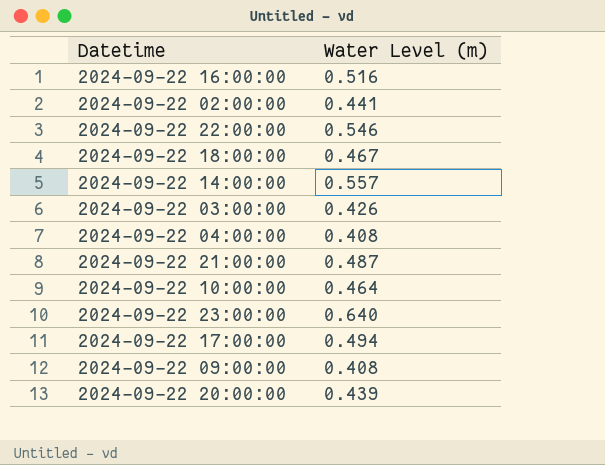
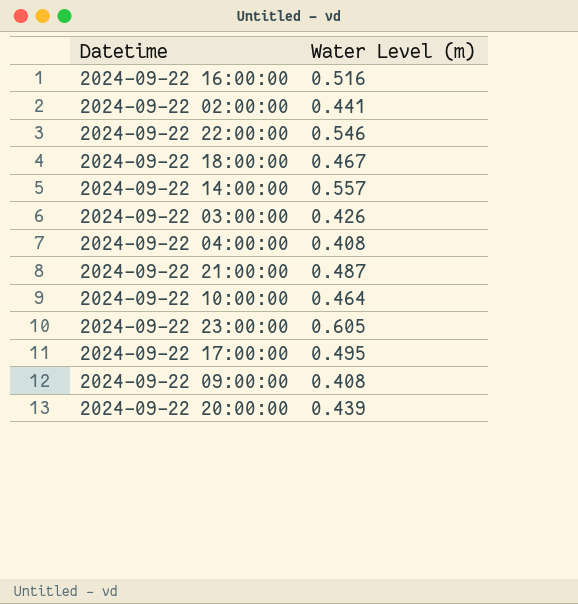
2024-09-22 23:00:00 | Water Level (m): 0.640 -> 0.605
2024-09-22 17:00:00 | Water Level (m): 0.494 -> 0.495

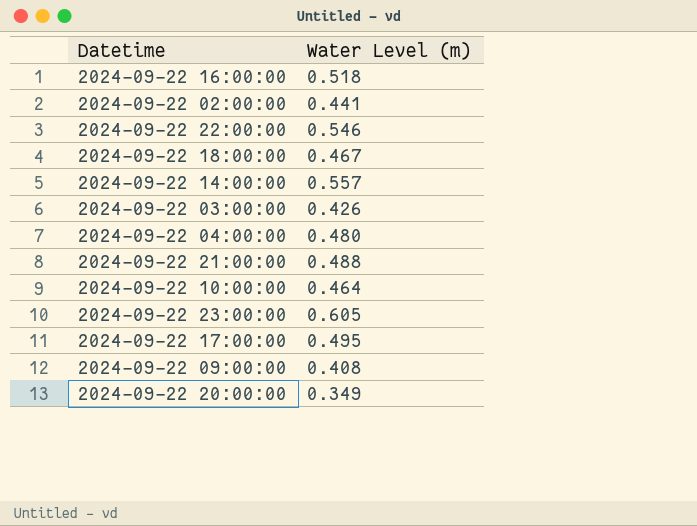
2024-09-22 16:00:00 | Water Level (m): 0.516 -> 0.518
2024-09-22 04:00:00 | Water Level (m): 0.408 -> 0.480
2024-09-22 21:00:00 | Water Level (m): 0.487 -> 0.488
2024-09-22 20:00:00 | Water Level (m): 0.439 -> 0.349

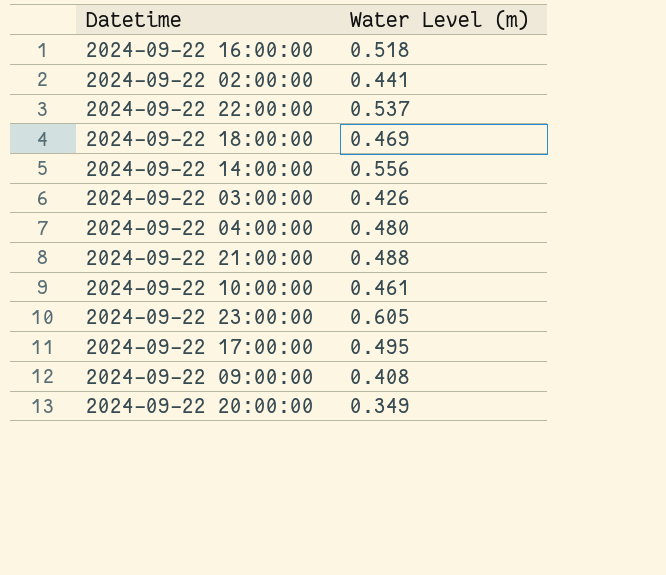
2024-09-22 22:00:00 | Water Level (m): 0.546 -> 0.537
2024-09-22 18:00:00 | Water Level (m): 0.467 -> 0.469
2024-09-22 14:00:00 | Water Level (m): 0.557 -> 0.556
2024-09-22 10:00:00 | Water Level (m): 0.464 -> 0.461

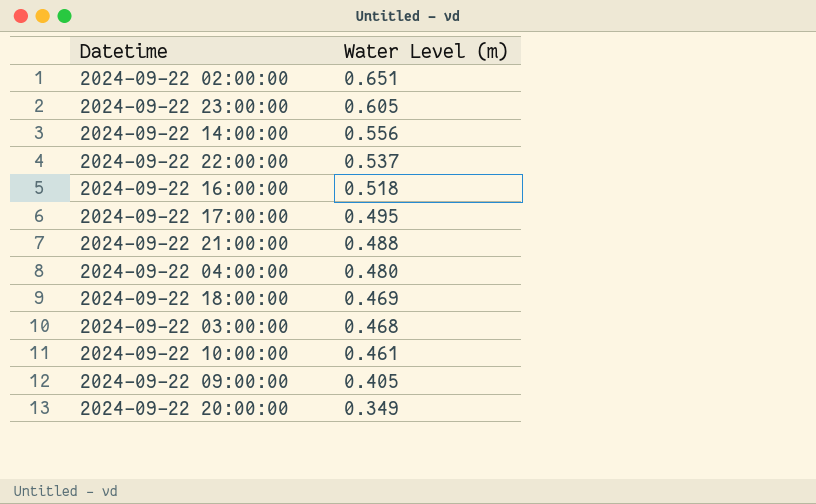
row order: none -> Water Level (m) descending
2024-09-22 02:00:00 | Water Level (m): 0.441 -> 0.651
2024-09-22 03:00:00 | Water Level (m): 0.426 -> 0.468
2024-09-22 09:00:00 | Water Level (m): 0.408 -> 0.405

